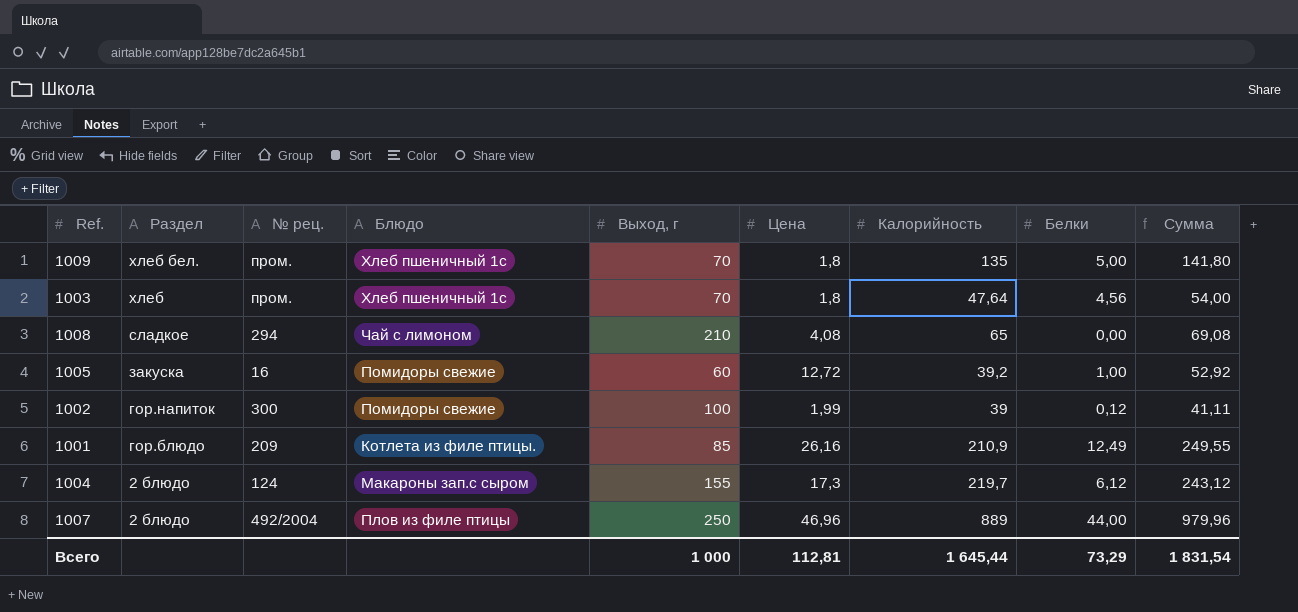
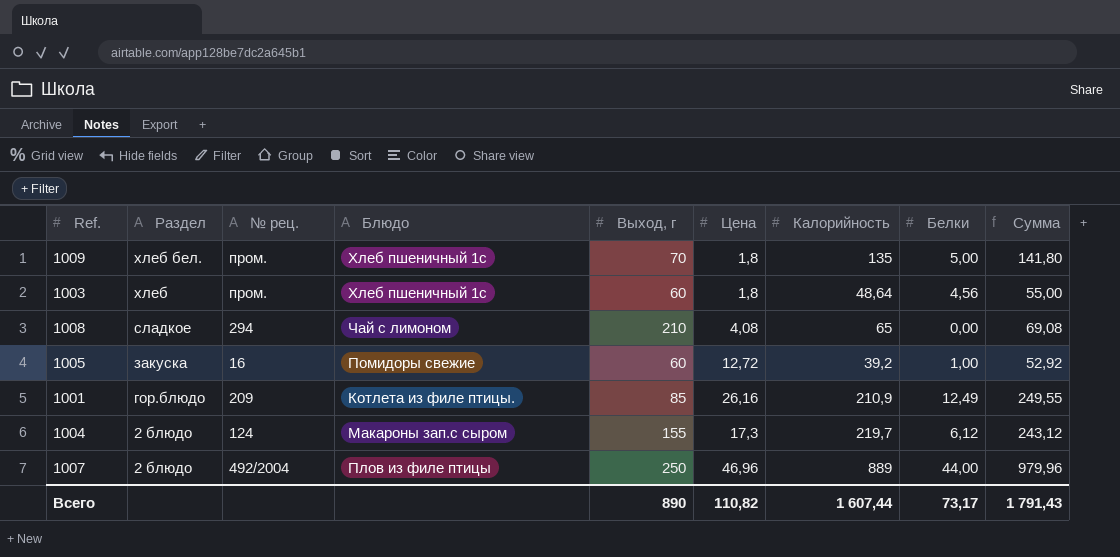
row 1002: гор.напиток | 300 | Помидоры свежие | 100 | 1,99 | 39 | 0,12 | 41,11 -> none
1003 | Выход, г: 70 -> 60
1003 | Калорийность: 47,64 -> 48,64
1003 | Сумма: 54,00 -> 55,00
Всего | Выход, г: 1 000 -> 890
Всего | Цена: 112,81 -> 110,82
Всего | Калорийность: 1 645,44 -> 1 607,44
Всего | Белки: 73,29 -> 73,17
Всего | Сумма: 1 831,54 -> 1 791,43

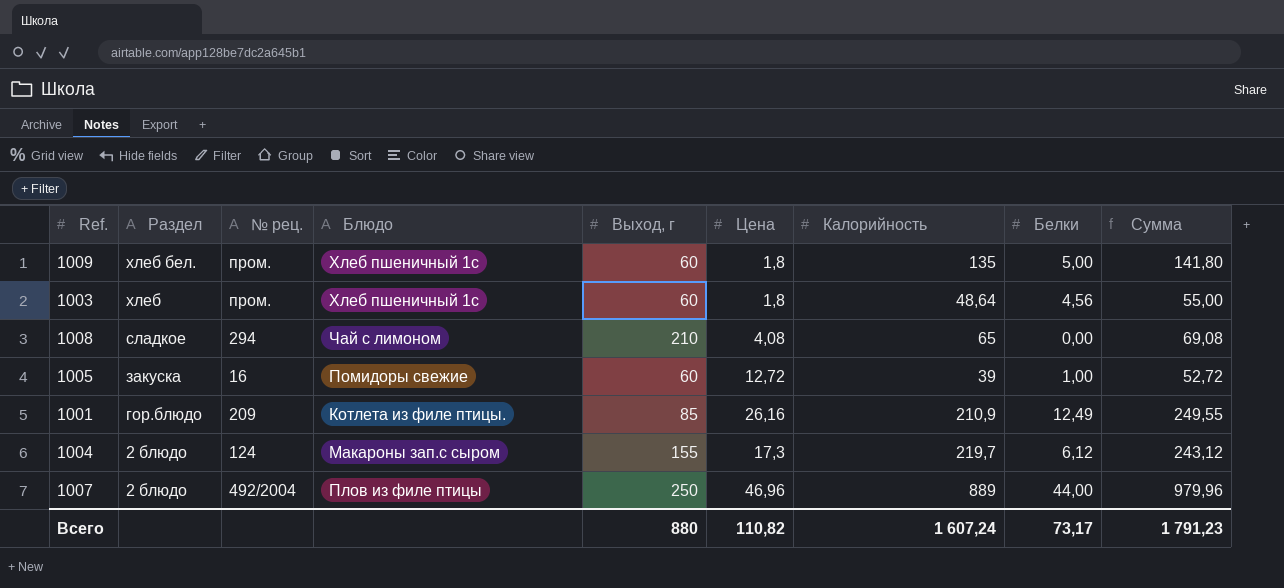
1009 | Выход, г: 70 -> 60
1005 | Калорийность: 39,2 -> 39
1005 | Сумма: 52,92 -> 52,72
Всего | Выход, г: 890 -> 880
Всего | Калорийность: 1 607,44 -> 1 607,24
Всего | Сумма: 1 791,43 -> 1 791,23

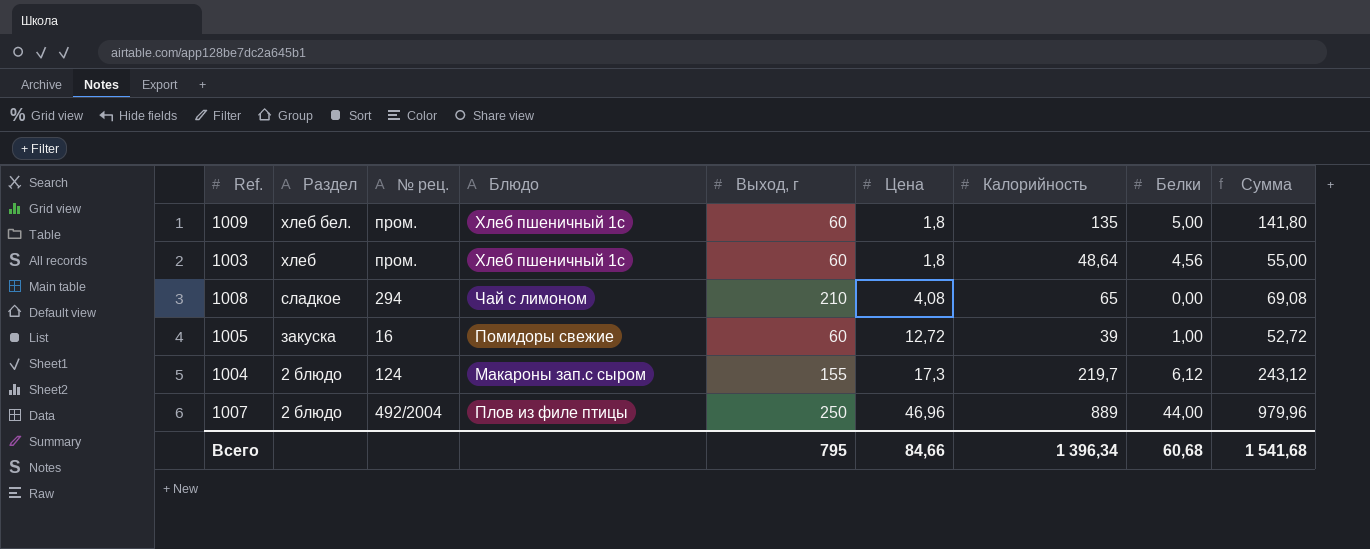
row 1001: гор.блюдо | 209 | Котлета из филе птицы. | 85 | 26,16 | 210,9 | 12,49 | 249,55 -> none
Всего | Выход, г: 880 -> 795
Всего | Цена: 110,82 -> 84,66
Всего | Калорийность: 1 607,24 -> 1 396,34
Всего | Белки: 73,17 -> 60,68
Всего | Сумма: 1 791,23 -> 1 541,68

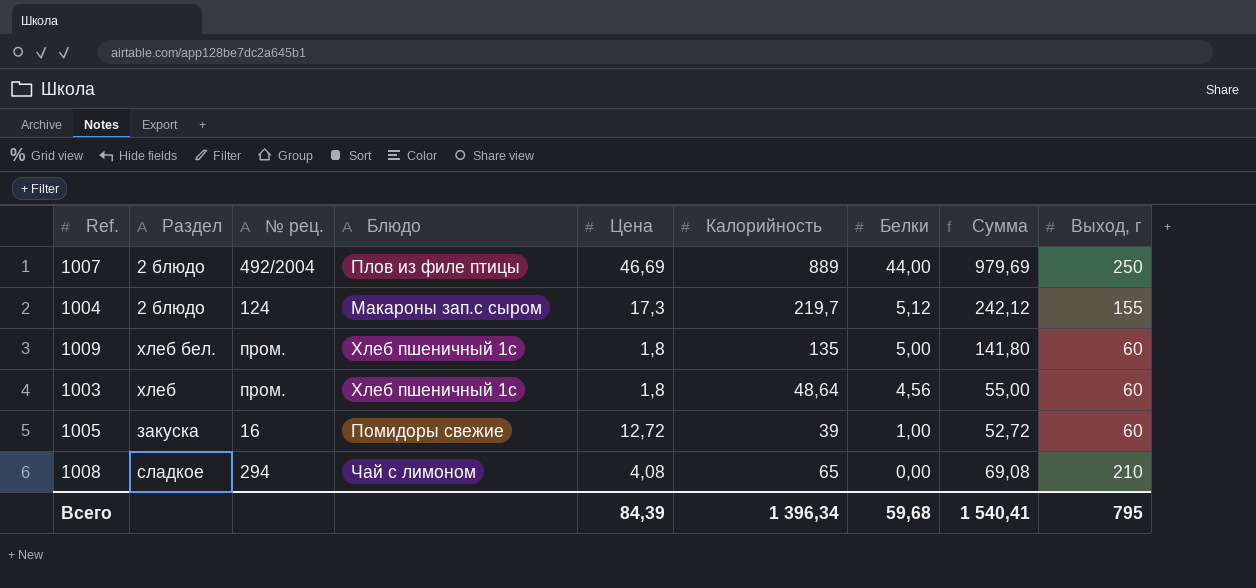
row order: Раздел descending -> Белки descending
column Выход, г | position: 5 -> 9
1007 | Цена: 46,96 -> 46,69
1007 | Сумма: 979,96 -> 979,69
1004 | Белки: 6,12 -> 5,12
1004 | Сумма: 243,12 -> 242,12
Всего | Цена: 84,66 -> 84,39
Всего | Белки: 60,68 -> 59,68
Всего | Сумма: 1 541,68 -> 1 540,41

